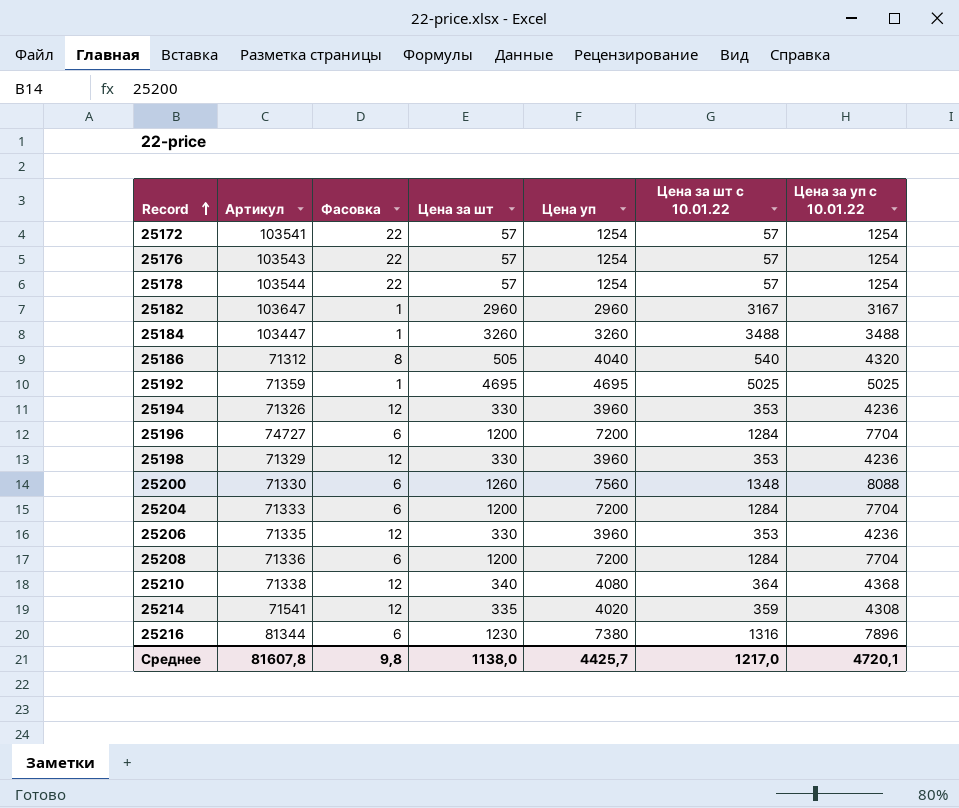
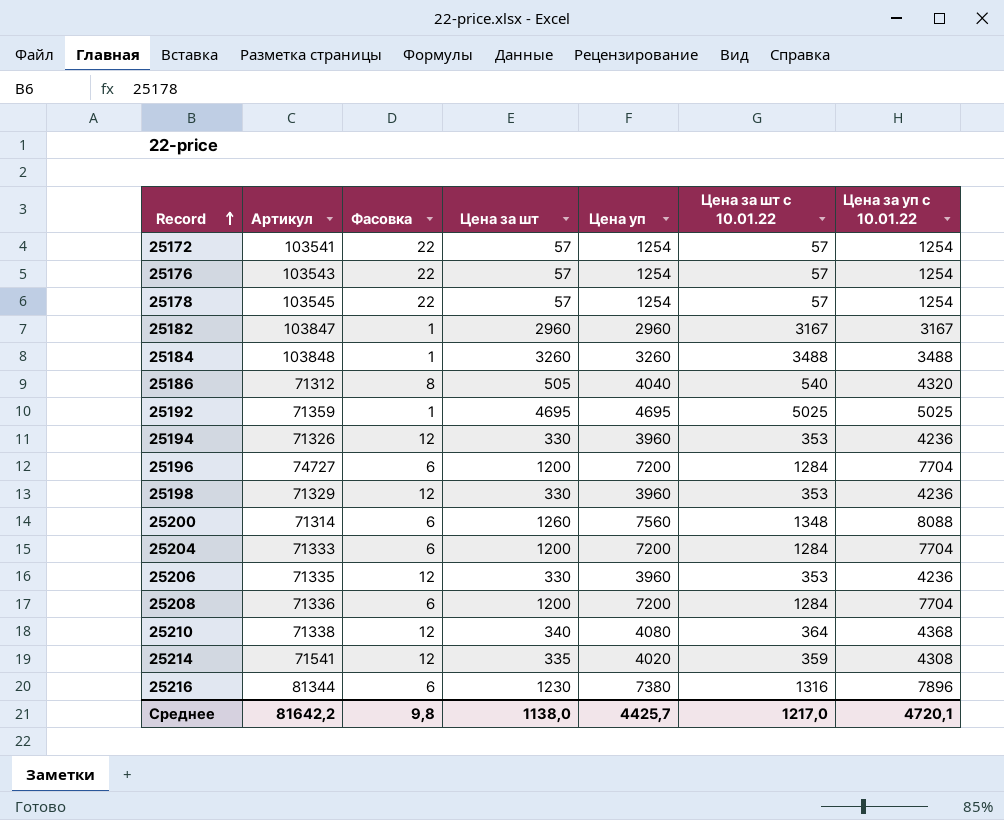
25178 | Артикул: 103544 -> 103545
25182 | Артикул: 103647 -> 103847
25184 | Артикул: 103447 -> 103848
25200 | Артикул: 71330 -> 71314
Среднее | Артикул: 81607,8 -> 81642,2

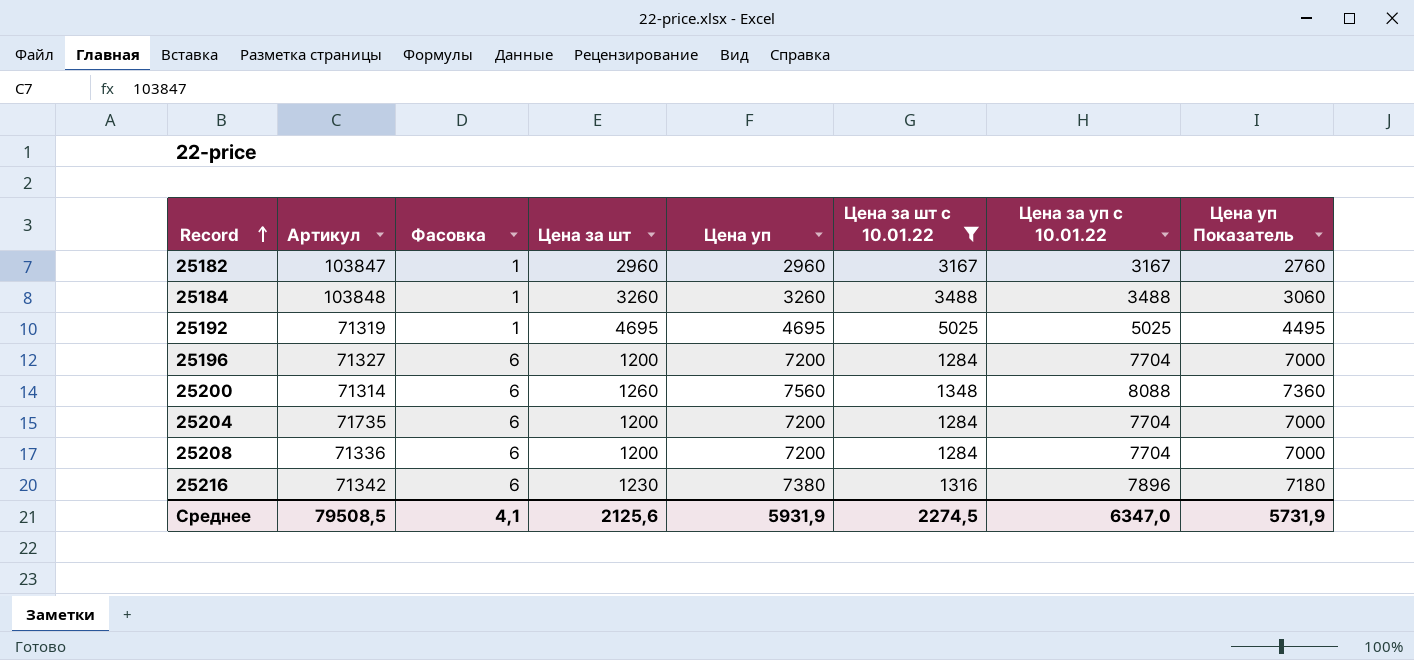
filter: none -> Цена за шт с 10.01.22 >= 1284
column Цена уп Показатель | formula: none -> [Цена уп] - 200
25192 | Артикул: 71359 -> 71319
25196 | Артикул: 74727 -> 71327
25204 | Артикул: 71333 -> 71735
25216 | Артикул: 81344 -> 71342
Среднее | Артикул: 81642,2 -> 79508,5
Среднее | Фасовка: 9,8 -> 4,1
Среднее | Цена за шт: 1138,0 -> 2125,6
Среднее | Цена уп: 4425,7 -> 5931,9
Среднее | Цена за шт с 10.01.22: 1217,0 -> 2274,5
Среднее | Цена за уп с 10.01.22: 4720,1 -> 6347,0

